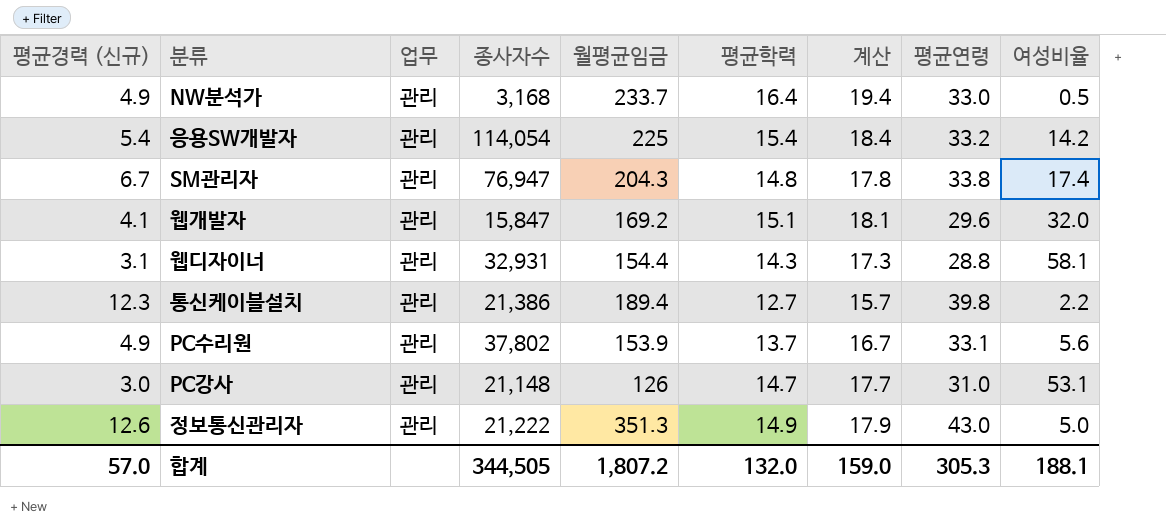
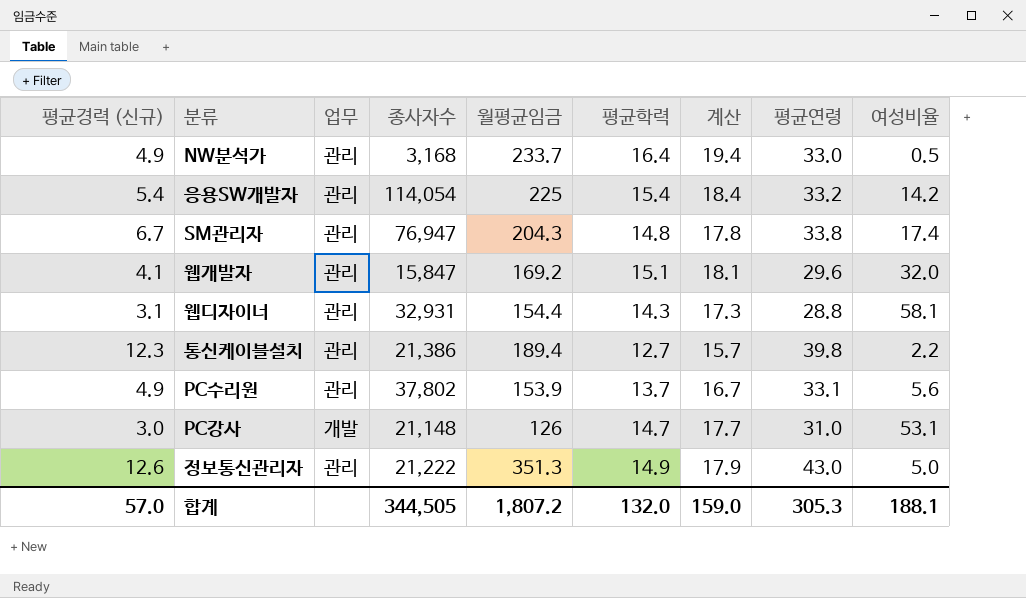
PC강사 | 업무: 관리 -> 개발

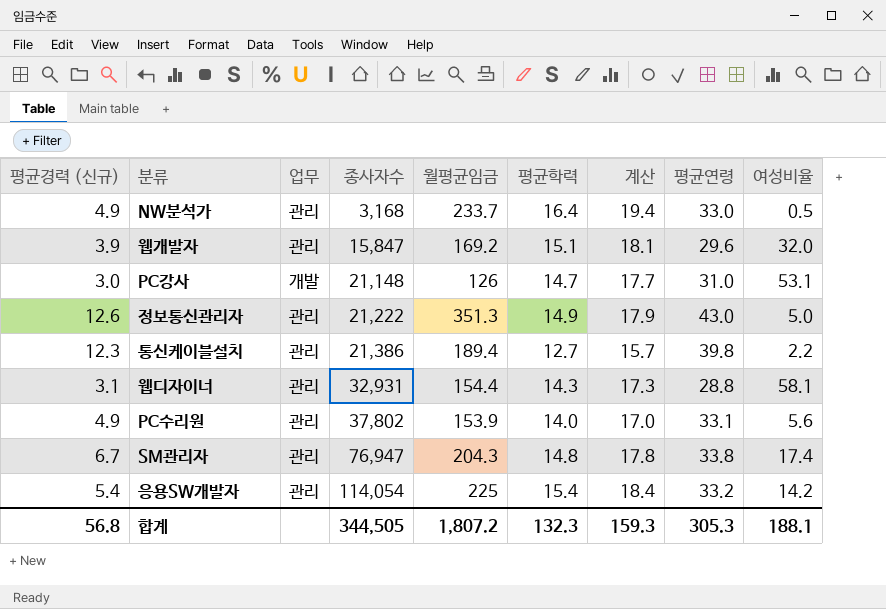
row order: none -> 종사자수 ascending
웹개발자 | 평균경력 (신규): 4.1 -> 3.9
PC수리원 | 평균학력: 13.7 -> 14.0
PC수리원 | 계산: 16.7 -> 17.0
합계 | 평균경력 (신규): 57.0 -> 56.8
합계 | 평균학력: 132.0 -> 132.3
합계 | 계산: 159.0 -> 159.3

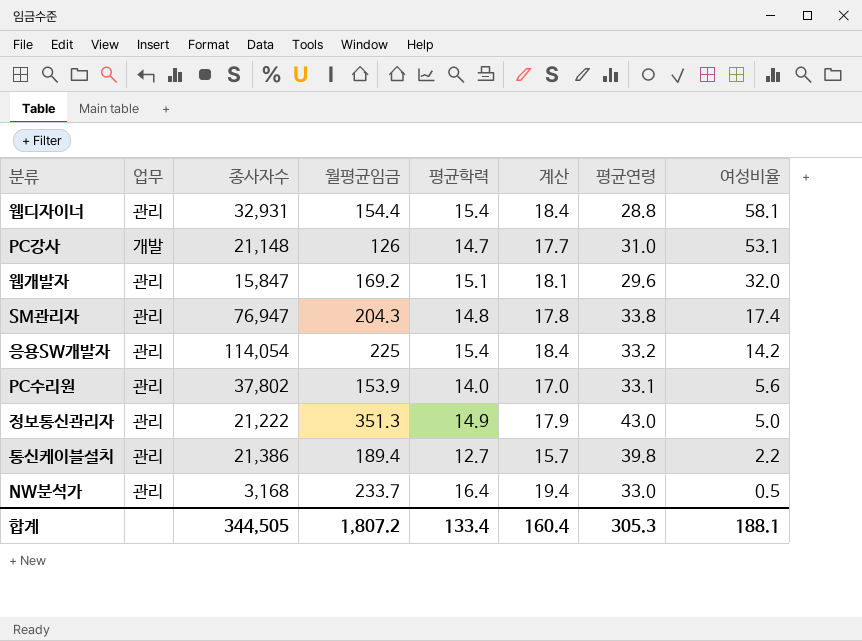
row order: 종사자수 ascending -> 여성비율 descending
column 평균경력 (신규) | position: 1 -> none
웹디자이너 | 평균학력: 14.3 -> 15.4
웹디자이너 | 계산: 17.3 -> 18.4
합계 | 평균학력: 132.3 -> 133.4
합계 | 계산: 159.3 -> 160.4

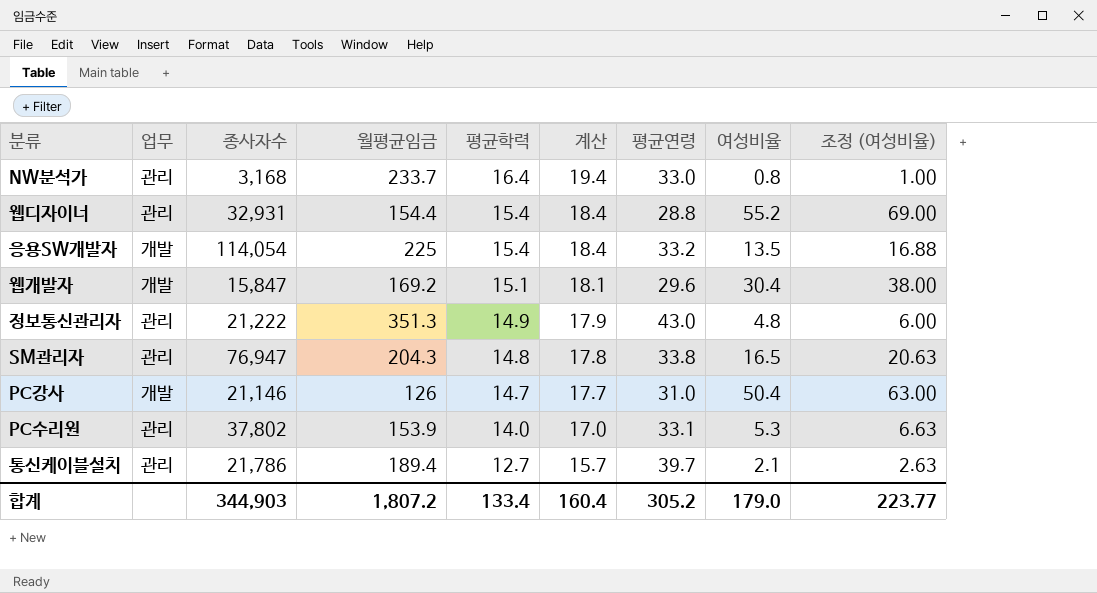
row order: 여성비율 descending -> 평균학력 descending
column 조정 (여성비율) | formula: none -> [여성비율] * 1.25
NW분석가 | 여성비율: 0.5 -> 0.8
웹디자이너 | 여성비율: 58.1 -> 55.2
응용SW개발자 | 업무: 관리 -> 개발
응용SW개발자 | 여성비율: 14.2 -> 13.5
웹개발자 | 업무: 관리 -> 개발
웹개발자 | 여성비율: 32.0 -> 30.4
정보통신관리자 | 여성비율: 5.0 -> 4.8
SM관리자 | 여성비율: 17.4 -> 16.5
PC강사 | 종사자수: 21,148 -> 21,146
PC강사 | 여성비율: 53.1 -> 50.4
PC수리원 | 여성비율: 5.6 -> 5.3
통신케이블설치 | 종사자수: 21,386 -> 21,786
통신케이블설치 | 평균연령: 39.8 -> 39.7
통신케이블설치 | 여성비율: 2.2 -> 2.1
합계 | 종사자수: 344,505 -> 344,903
합계 | 평균연령: 305.3 -> 305.2
합계 | 여성비율: 188.1 -> 179.0

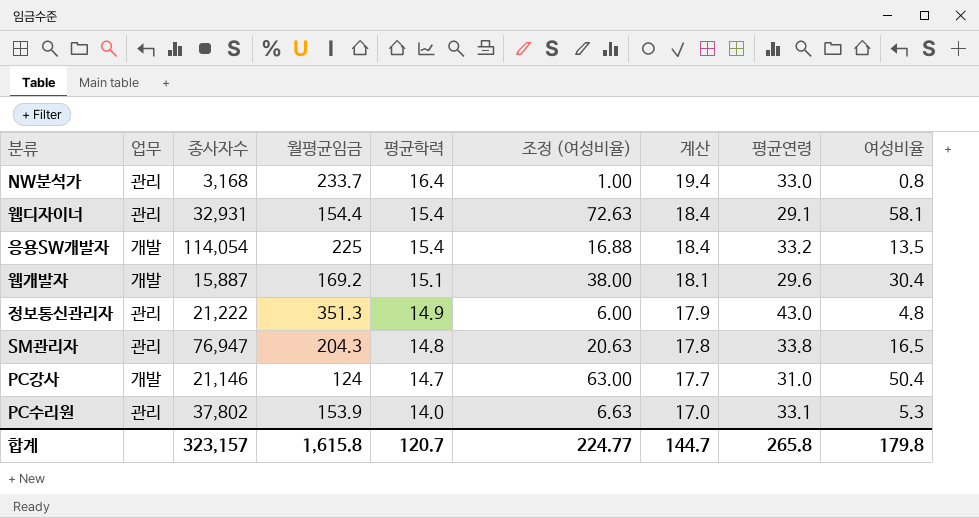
column 조정 (여성비율) | position: 9 -> 6
row 통신케이블설치: 관리 | 21,786 | 189.4 | 12.7 | 15.7 | 39.7 | 2.1 | 2.63 -> none
웹디자이너 | 조정 (여성비율): 69.00 -> 72.63
웹디자이너 | 평균연령: 28.8 -> 29.1
웹디자이너 | 여성비율: 55.2 -> 58.1
웹개발자 | 종사자수: 15,847 -> 15,887
PC강사 | 월평균임금: 126 -> 124
합계 | 종사자수: 344,903 -> 323,157
합계 | 월평균임금: 1,807.2 -> 1,615.8
합계 | 평균학력: 133.4 -> 120.7
합계 | 조정 (여성비율): 223.77 -> 224.77
합계 | 계산: 160.4 -> 144.7
합계 | 평균연령: 305.2 -> 265.8
합계 | 여성비율: 179.0 -> 179.8

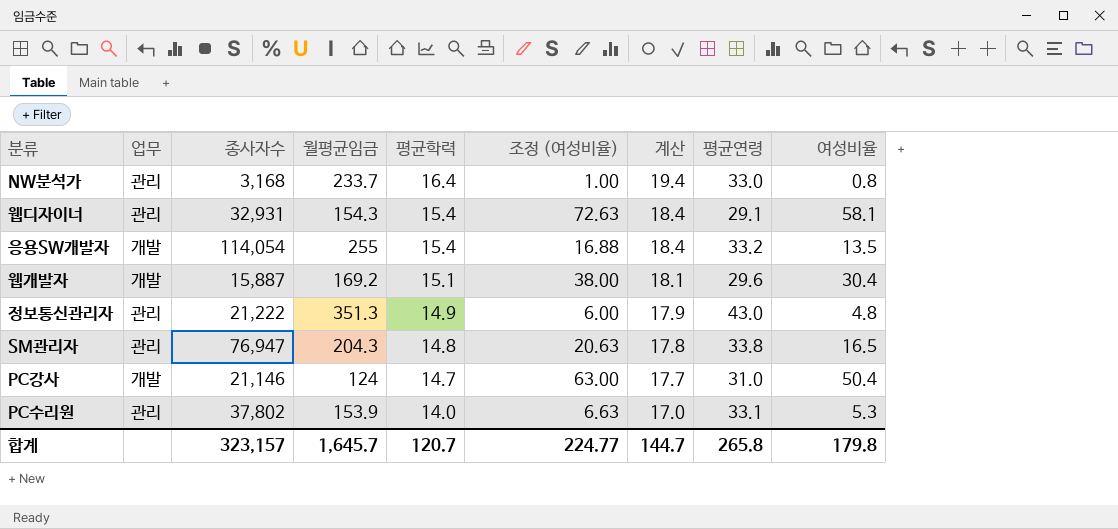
웹디자이너 | 월평균임금: 154.4 -> 154.3
응용SW개발자 | 월평균임금: 225 -> 255
합계 | 월평균임금: 1,615.8 -> 1,645.7

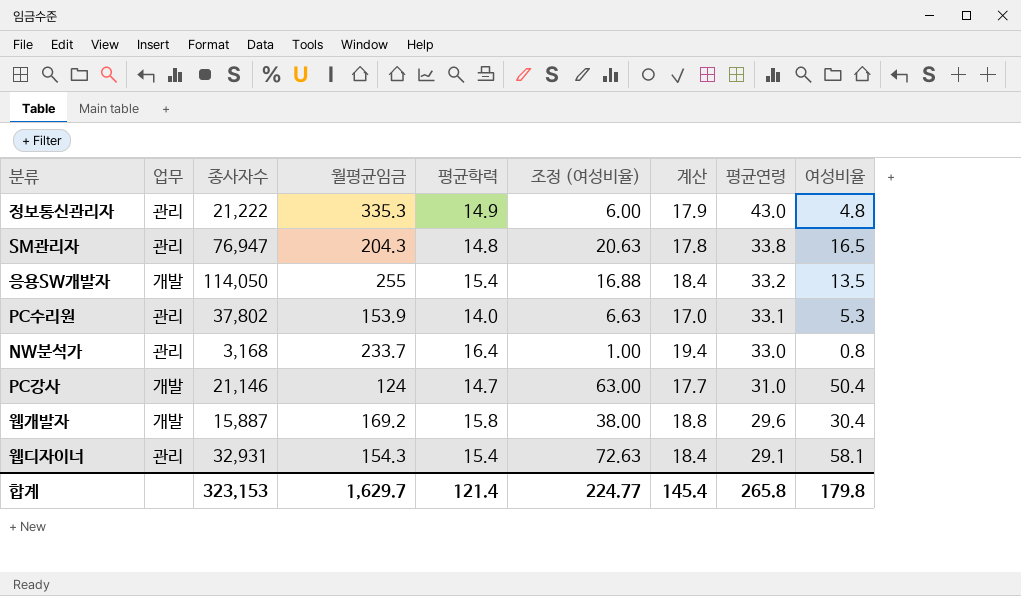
row order: 평균학력 descending -> 평균연령 descending
정보통신관리자 | 월평균임금: 351.3 -> 335.3
응용SW개발자 | 종사자수: 114,054 -> 114,050
웹개발자 | 평균학력: 15.1 -> 15.8
웹개발자 | 계산: 18.1 -> 18.8
합계 | 종사자수: 323,157 -> 323,153
합계 | 월평균임금: 1,645.7 -> 1,629.7
합계 | 평균학력: 120.7 -> 121.4
합계 | 계산: 144.7 -> 145.4

